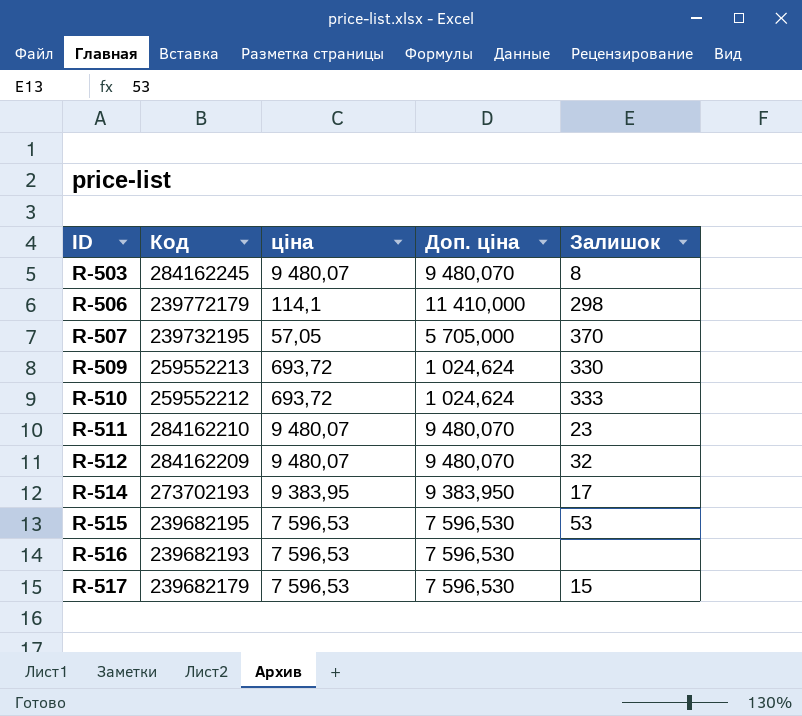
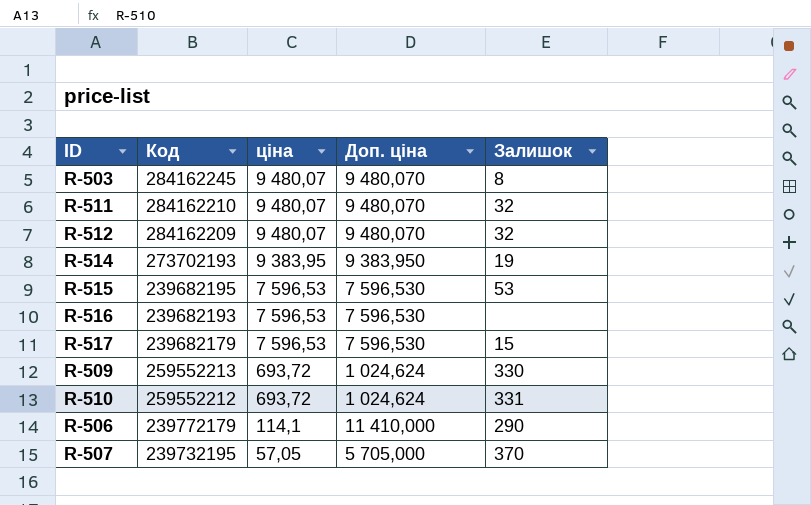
row order: ID ascending -> ціна descending
R-511 | Залишок: 23 -> 32
R-514 | Залишок: 17 -> 19
R-510 | Залишок: 333 -> 331
R-506 | Залишок: 298 -> 290

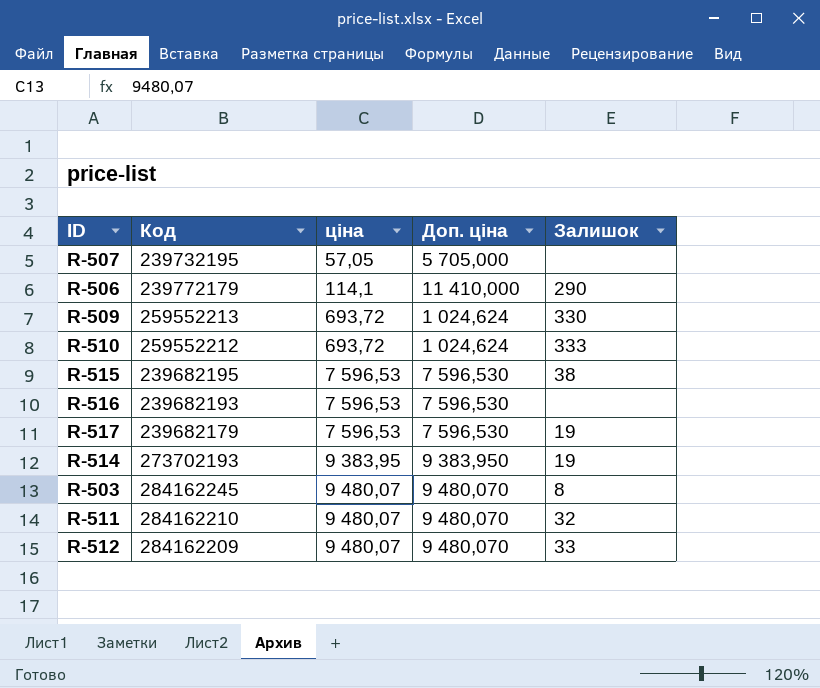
row order: ціна descending -> ціна ascending
R-507 | Залишок: 370 -> none
R-510 | Залишок: 331 -> 333
R-515 | Залишок: 53 -> 38
R-517 | Залишок: 15 -> 19
R-512 | Залишок: 32 -> 33

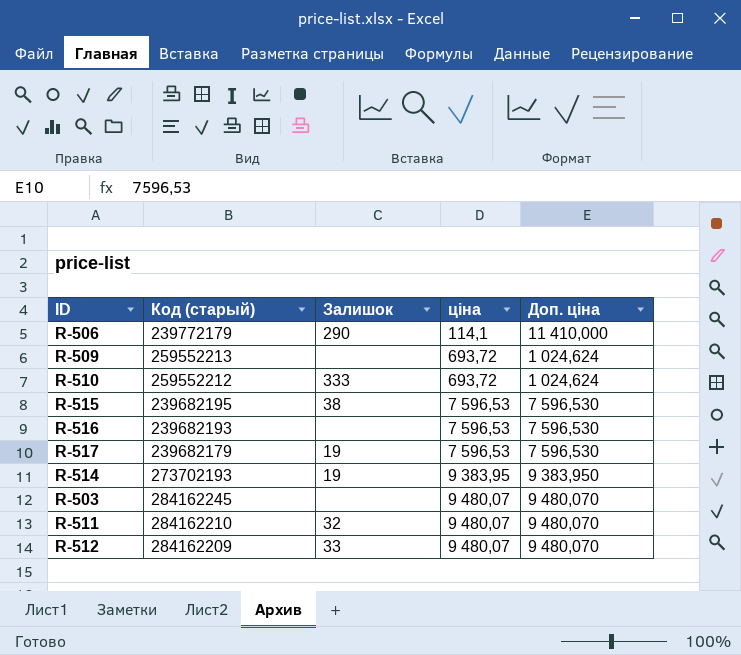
column name: Код -> Код (старый)
column Залишок | position: 5 -> 3
row R-507: 239732195 | 57,05 | 5 705,000 | none -> none
R-509 | Залишок: 330 -> none
R-503 | Залишок: 8 -> none

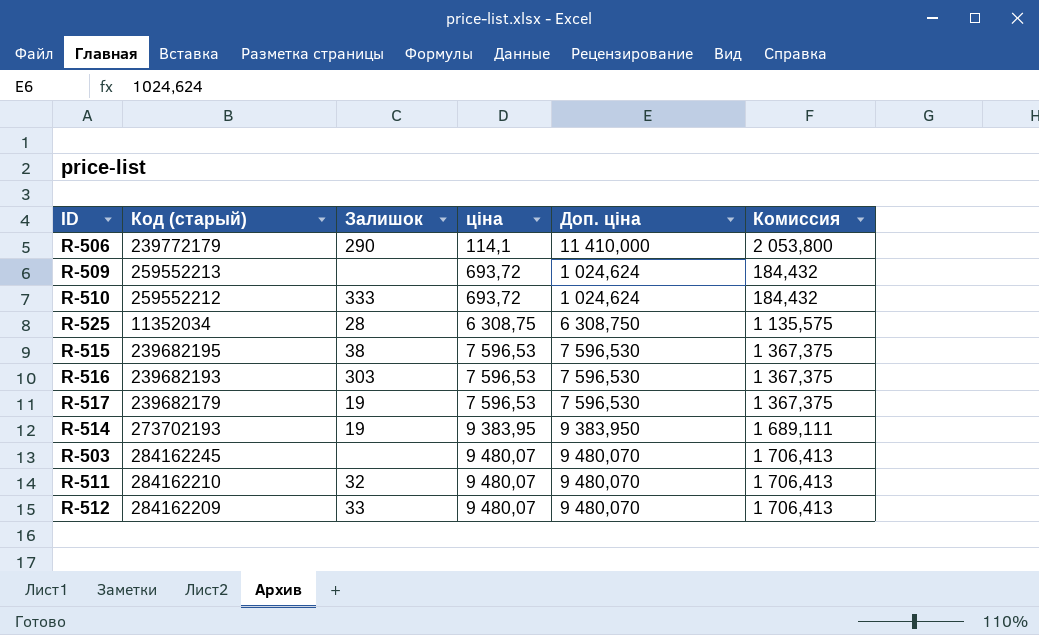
column Комиссия | formula: none -> [Доп. ціна] * 0,18
row R-525: none -> 11352034 | 28 | 6 308,75 | 6 308,750 | 1 135,575
R-516 | Залишок: none -> 303

